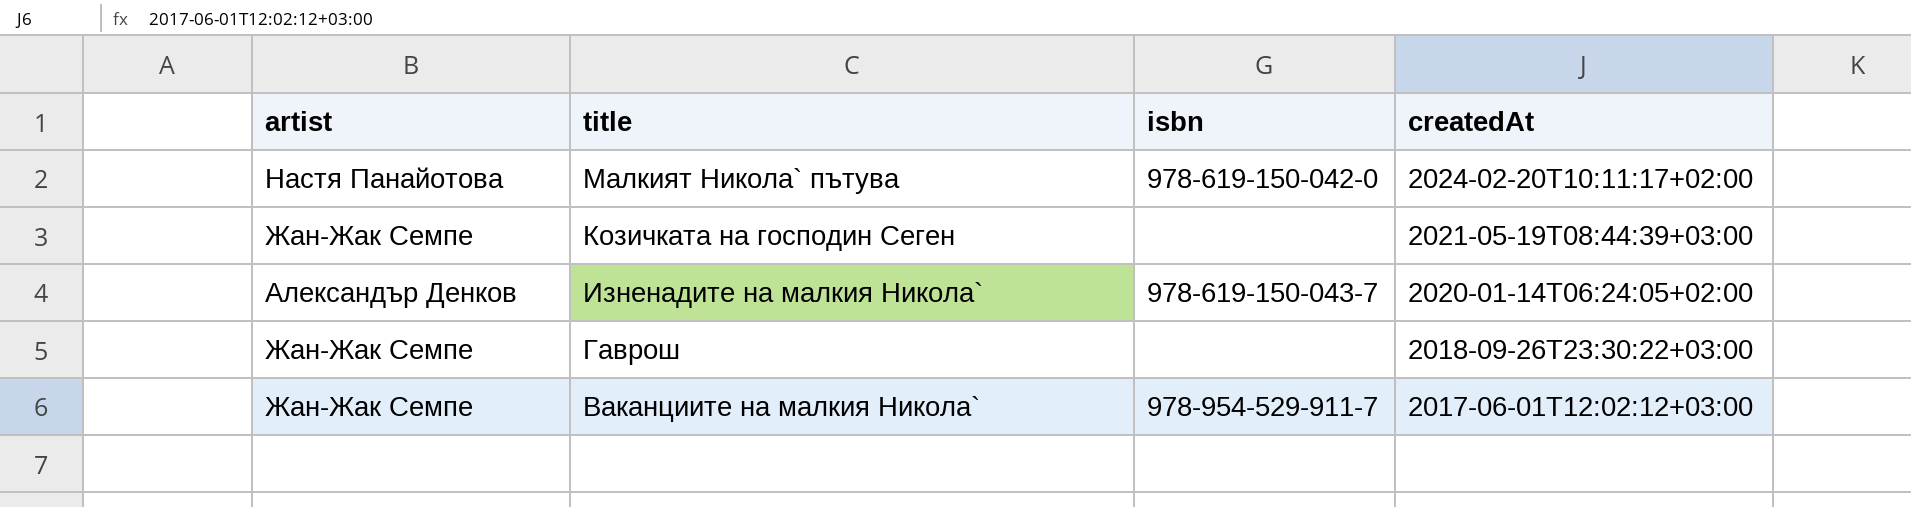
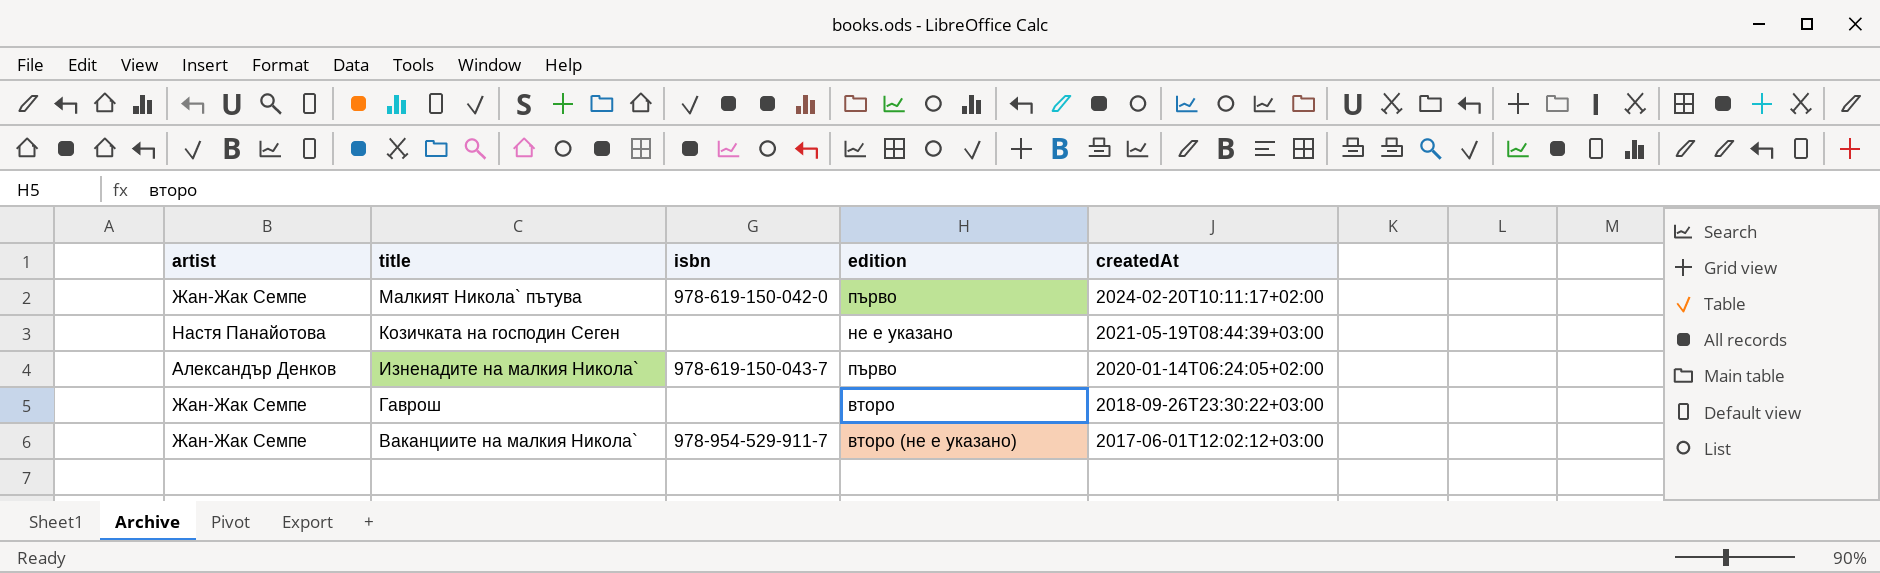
column edition | position: none -> 4
Малкият Никола` пътува | artist: Настя Панайотова -> Жан-Жак Семпе
Козичката на господин Сеген | artist: Жан-Жак Семпе -> Настя Панайотова

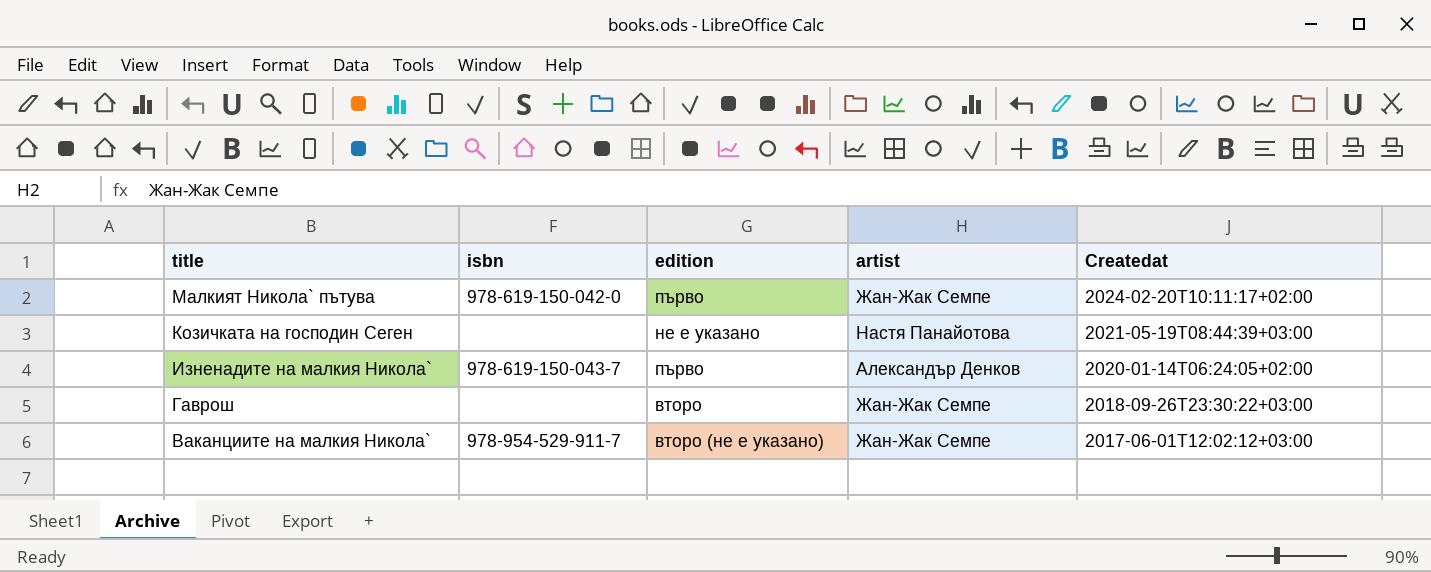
column artist | position: 1 -> 4
column name: createdAt -> Createdat

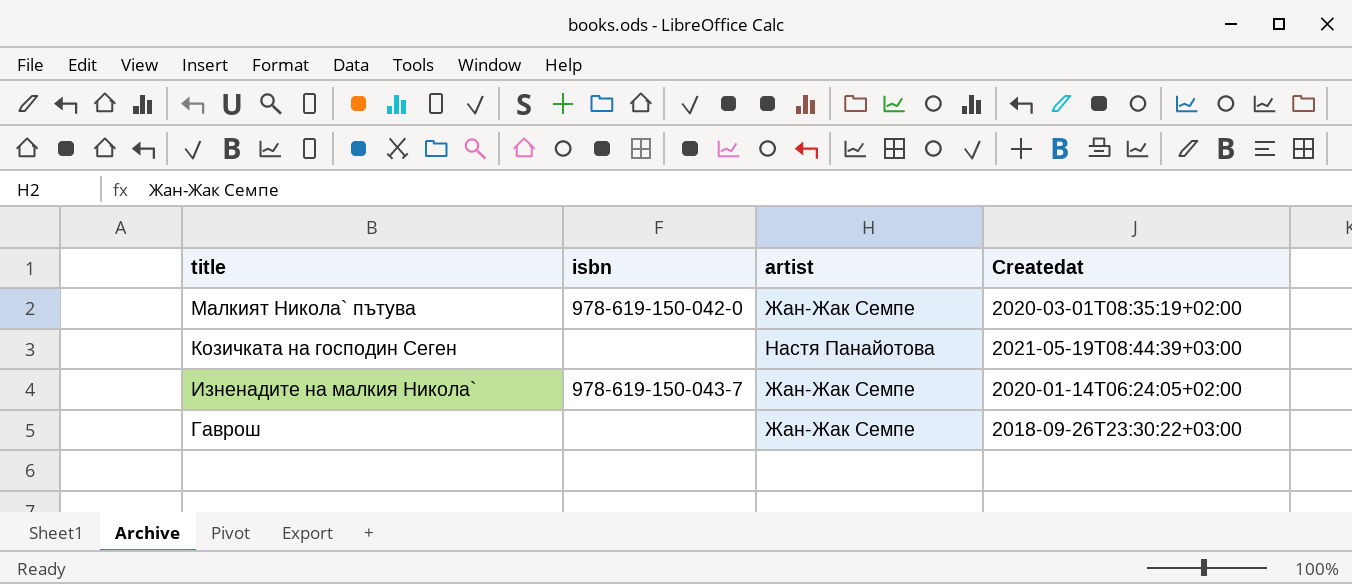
column edition | position: 3 -> none
row Ваканциите на малкия Никола`: 978-954-529-911-7 | второ (не е указано) | Жан-Жак Семпе | 2017-06-01T12:02:12+03:00 -> none
Малкият Никола` пътува | Createdat: 2024-02-20T10:11:17+02:00 -> 2020-03-01T08:35:19+02:00
Изненадите на малкия Никола` | artist: Александър Денков -> Жан-Жак Семпе

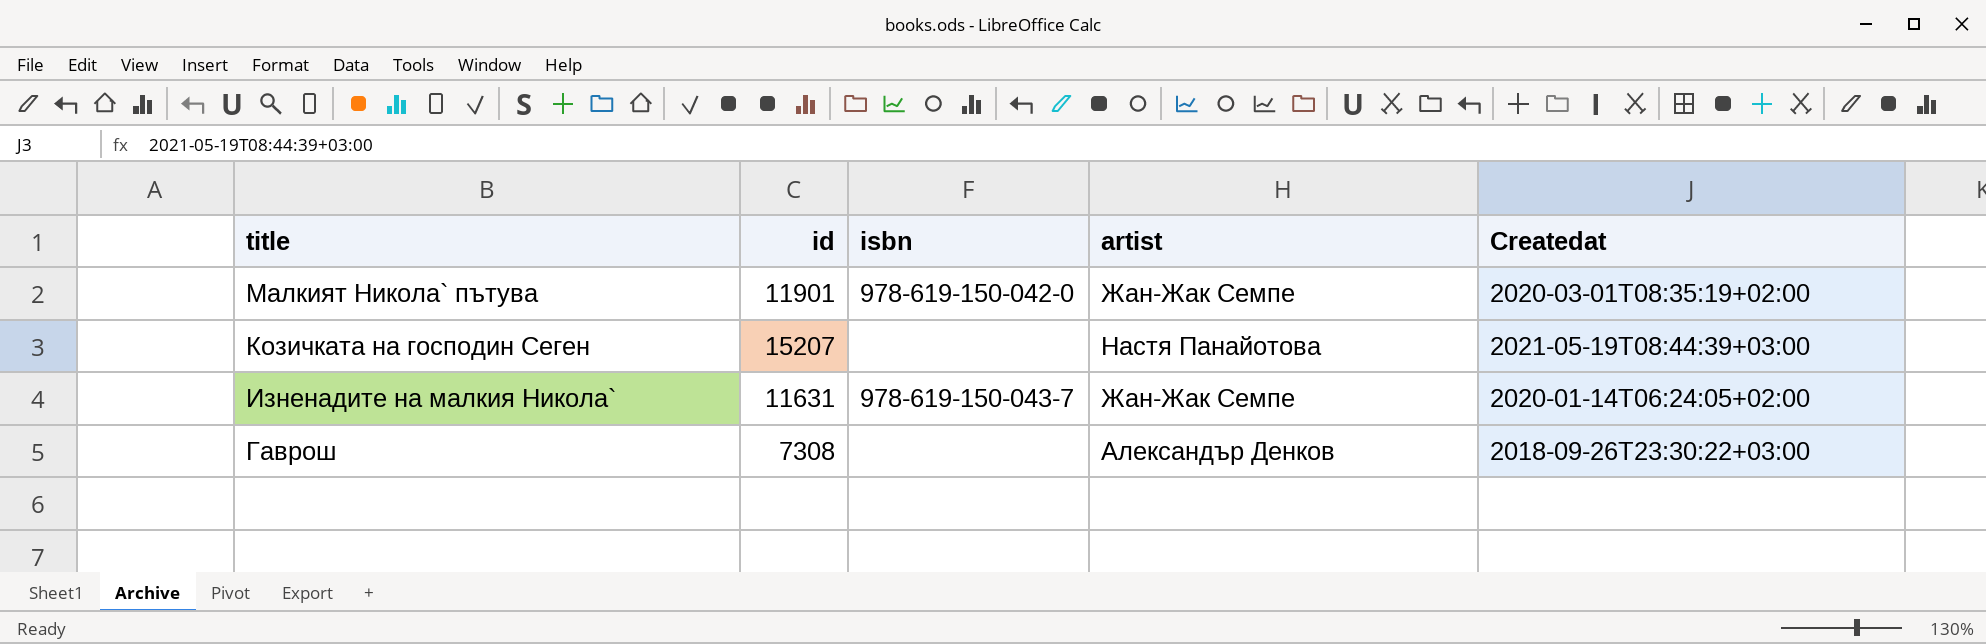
column id | position: none -> 2
Гаврош | artist: Жан-Жак Семпе -> Александър Денков

